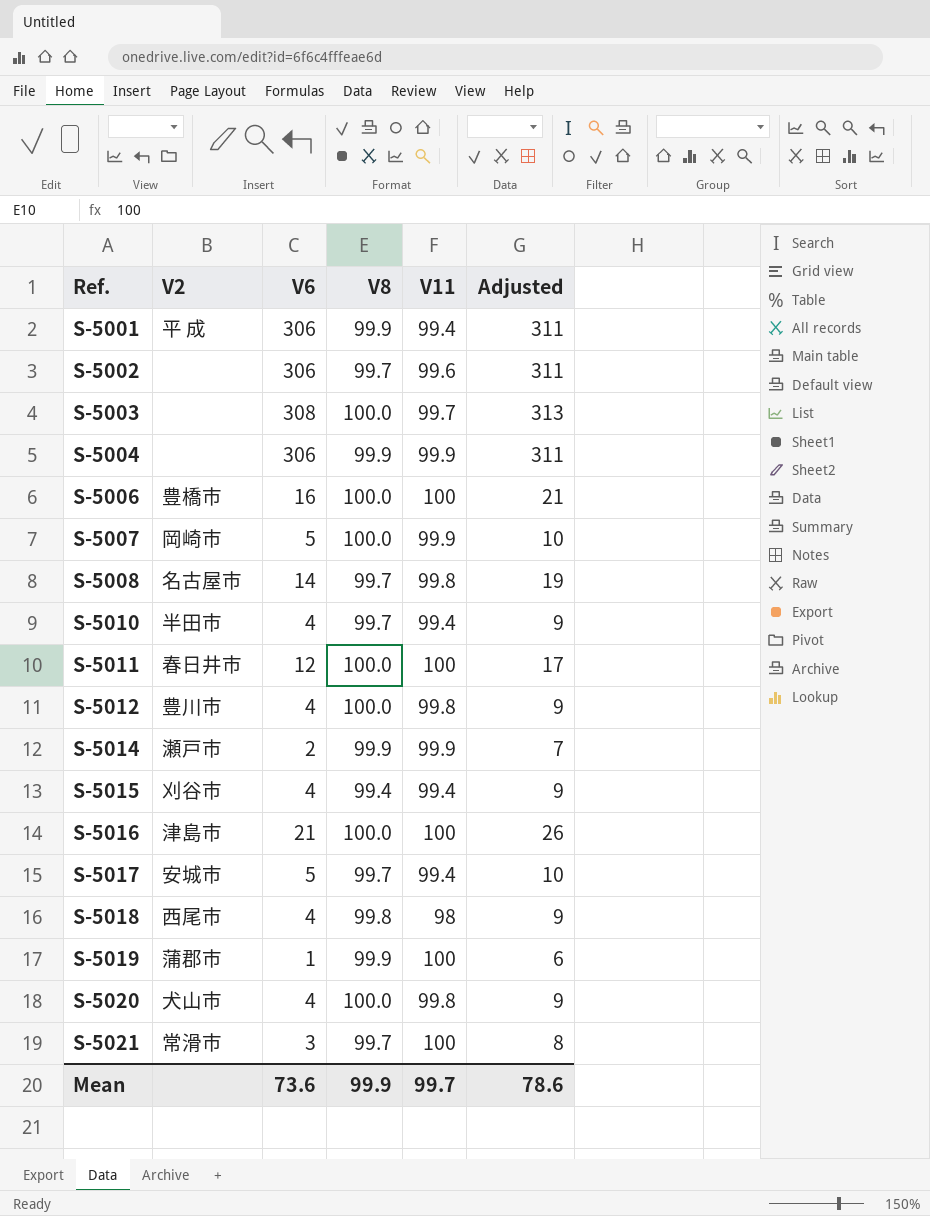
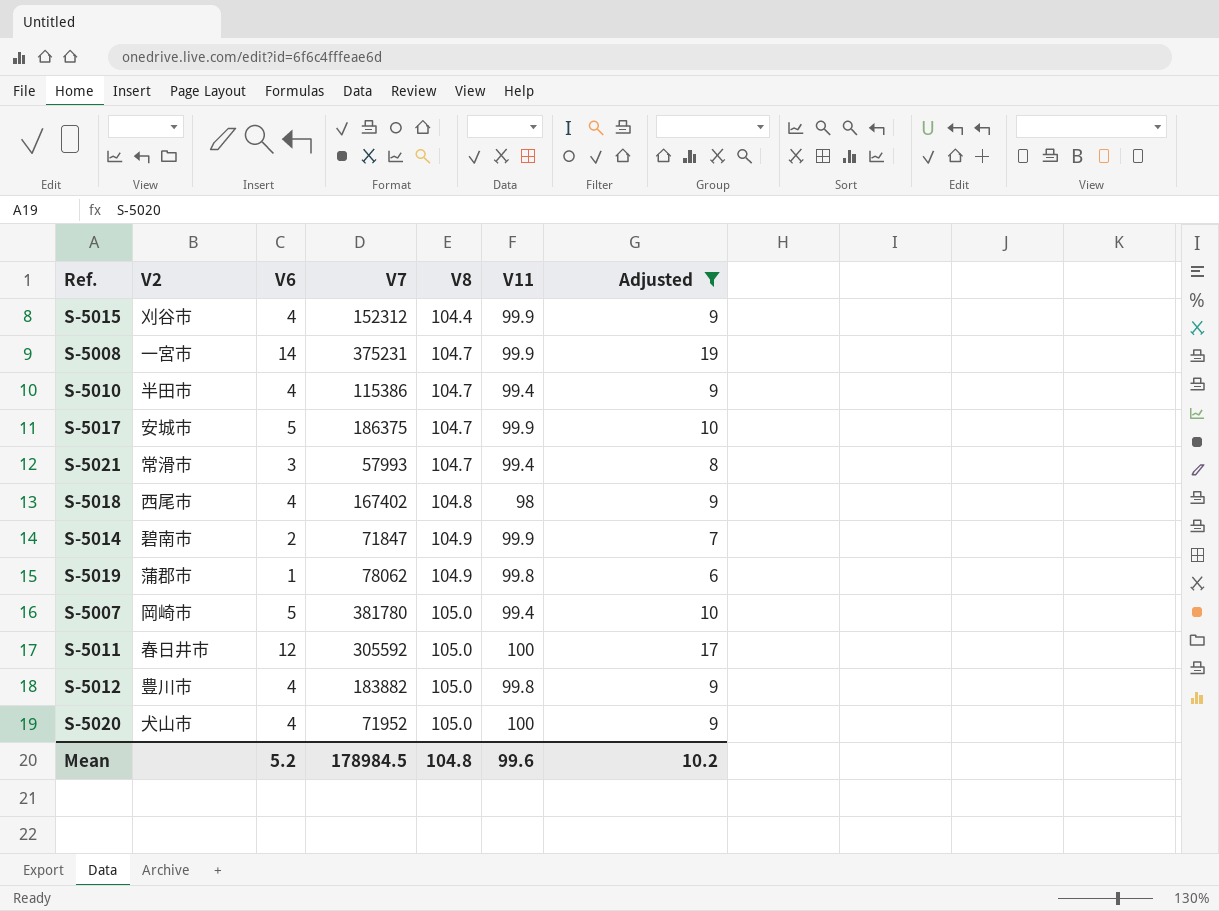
filter: none -> Adjusted <= 19
row order: Ref. ascending -> V8 ascending
column V7 | position: none -> 4
S-5015 | V8: 99.4 -> 104.4
S-5015 | V11: 99.4 -> 99.9
S-5008 | V2: 名古屋市 -> 一宮市
S-5008 | V8: 99.7 -> 104.7
S-5008 | V11: 99.8 -> 99.9
S-5010 | V8: 99.7 -> 104.7
S-5017 | V8: 99.7 -> 104.7
S-5017 | V11: 99.4 -> 99.9
S-5021 | V8: 99.7 -> 104.7
S-5021 | V11: 100 -> 99.4
S-5018 | V8: 99.8 -> 104.8
S-5014 | V2: 瀬戸市 -> 碧南市
S-5014 | V8: 99.9 -> 104.9
S-5019 | V8: 99.9 -> 104.9
S-5019 | V11: 100 -> 99.8
S-5007 | V8: 100.0 -> 105.0
S-5007 | V11: 99.9 -> 99.4
S-5011 | V8: 100.0 -> 105.0
S-5012 | V8: 100.0 -> 105.0
S-5020 | V8: 100.0 -> 105.0
S-5020 | V11: 99.8 -> 100
Mean | V6: 73.6 -> 5.2
Mean | V8: 99.9 -> 104.8
Mean | V11: 99.7 -> 99.6
Mean | Adjusted: 78.6 -> 10.2

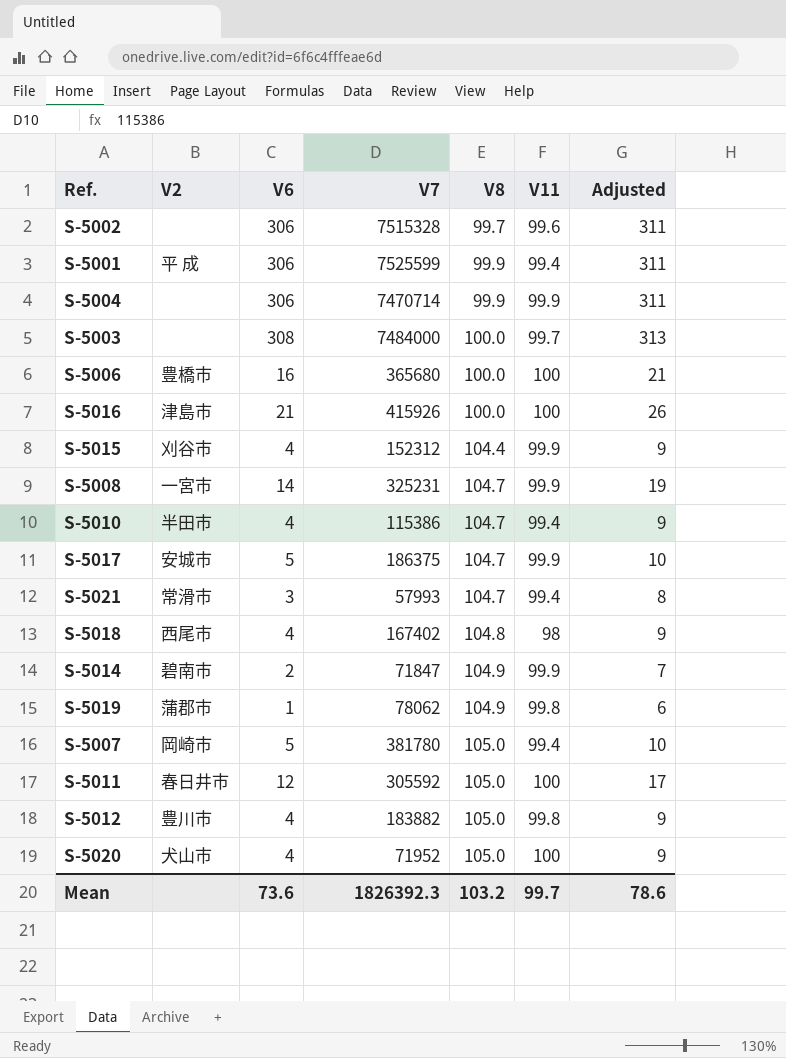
filter: Adjusted <= 19 -> none
S-5008 | V7: 375231 -> 325231
Mean | V6: 5.2 -> 73.6
Mean | V7: 178984.5 -> 1826392.3
Mean | V8: 104.8 -> 103.2
Mean | V11: 99.6 -> 99.7
Mean | Adjusted: 10.2 -> 78.6

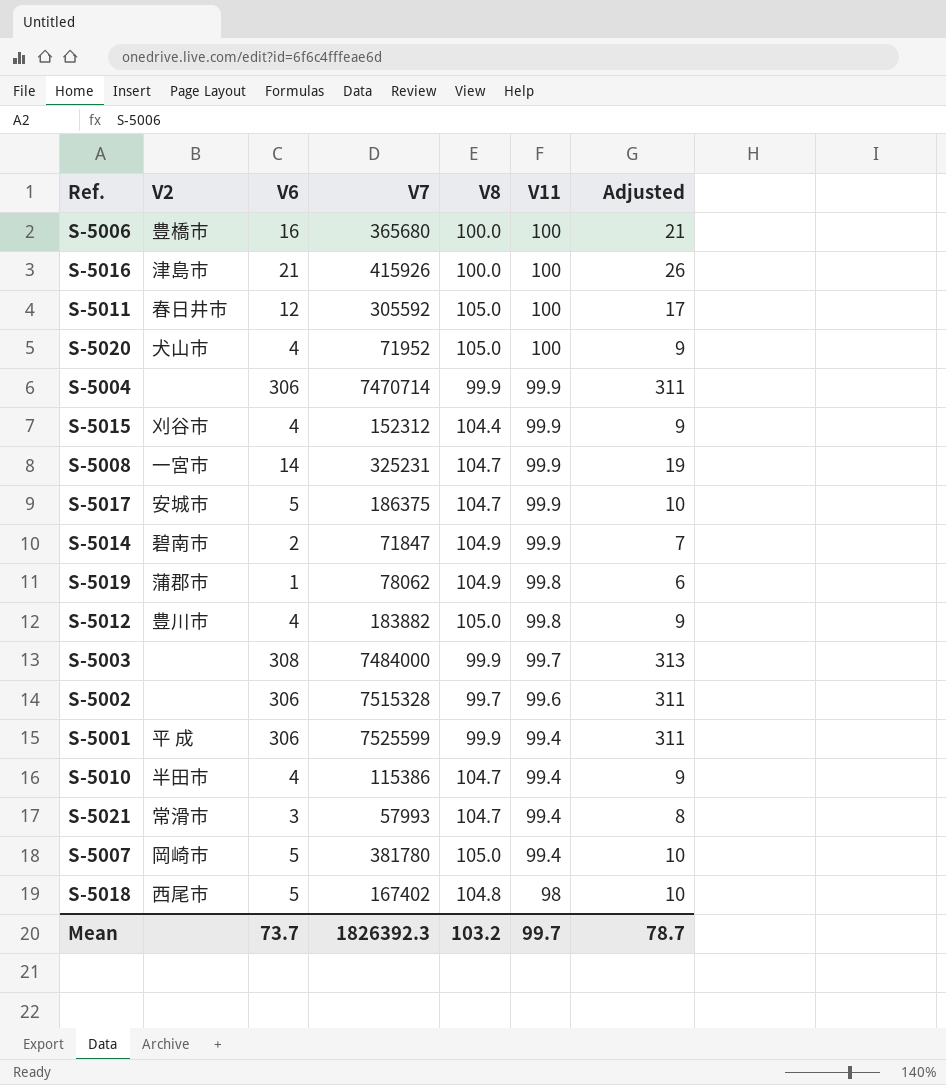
row order: V8 ascending -> V11 descending
S-5003 | V8: 100.0 -> 99.9
S-5018 | V6: 4 -> 5
S-5018 | Adjusted: 9 -> 10
Mean | V6: 73.6 -> 73.7
Mean | Adjusted: 78.6 -> 78.7

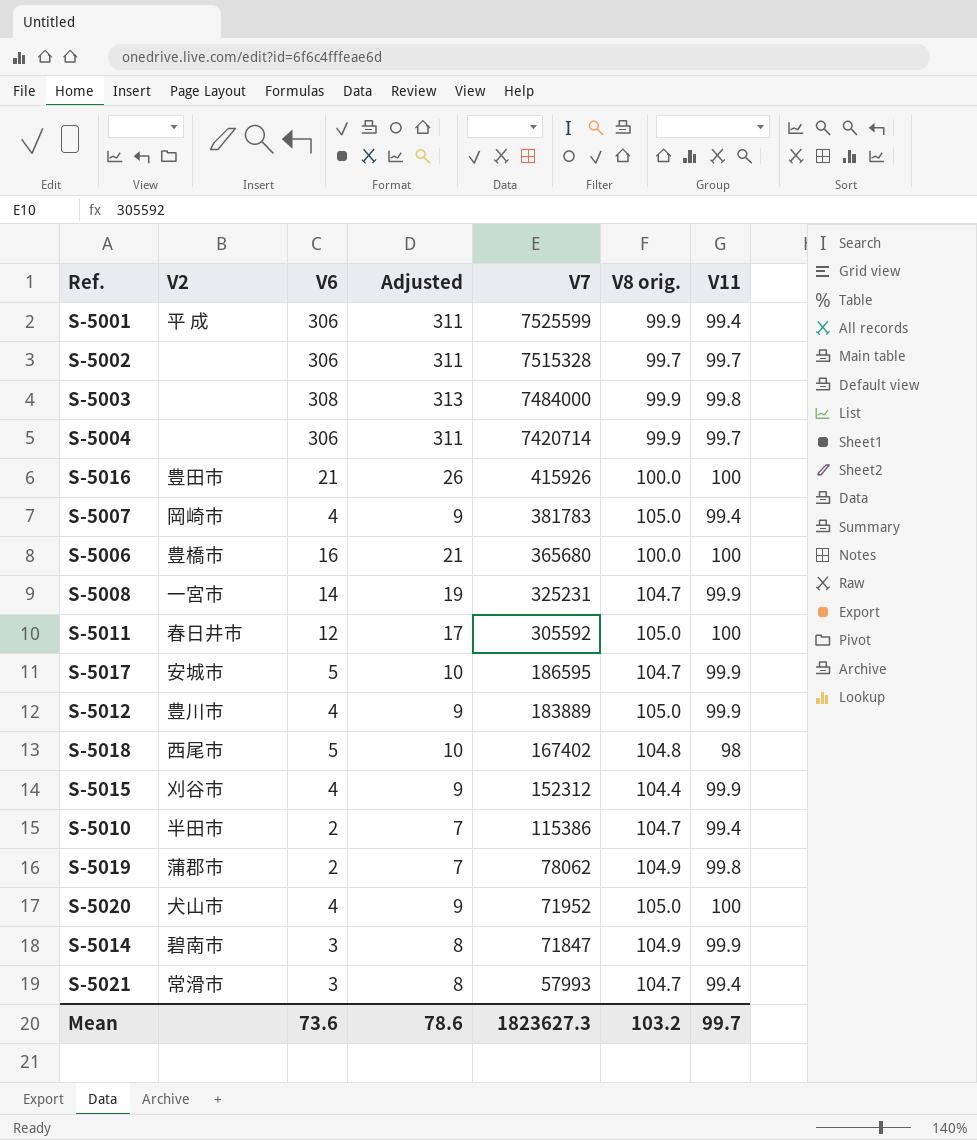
row order: V11 descending -> V7 descending
column Adjusted | position: 7 -> 4
column name: V8 -> V8 orig.
S-5002 | V11: 99.6 -> 99.7
S-5003 | V11: 99.7 -> 99.8
S-5004 | V7: 7470714 -> 7420714
S-5004 | V11: 99.9 -> 99.7
S-5016 | V2: 津島市 -> 豊田市
S-5007 | V6: 5 -> 4
S-5007 | Adjusted: 10 -> 9
S-5007 | V7: 381780 -> 381783
S-5017 | V7: 186375 -> 186595
S-5012 | V7: 183882 -> 183889
S-5012 | V11: 99.8 -> 99.9
S-5010 | V6: 4 -> 2
S-5010 | Adjusted: 9 -> 7
S-5019 | V6: 1 -> 2
S-5019 | Adjusted: 6 -> 7
S-5014 | V6: 2 -> 3
S-5014 | Adjusted: 7 -> 8
Mean | V6: 73.7 -> 73.6
Mean | Adjusted: 78.7 -> 78.6
Mean | V7: 1826392.3 -> 1823627.3

